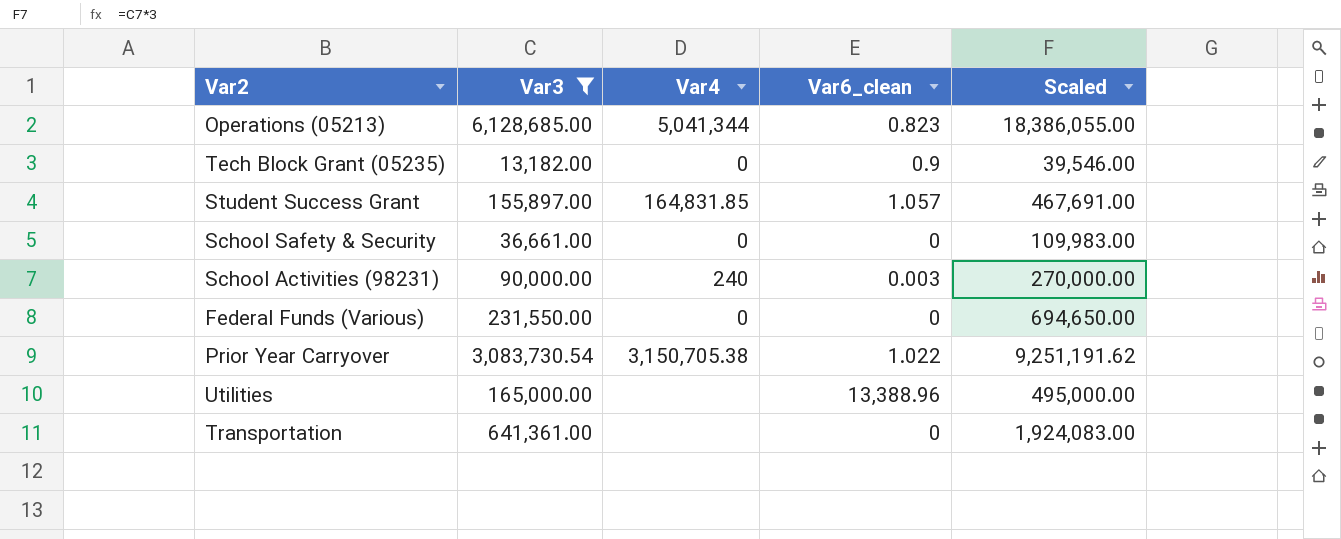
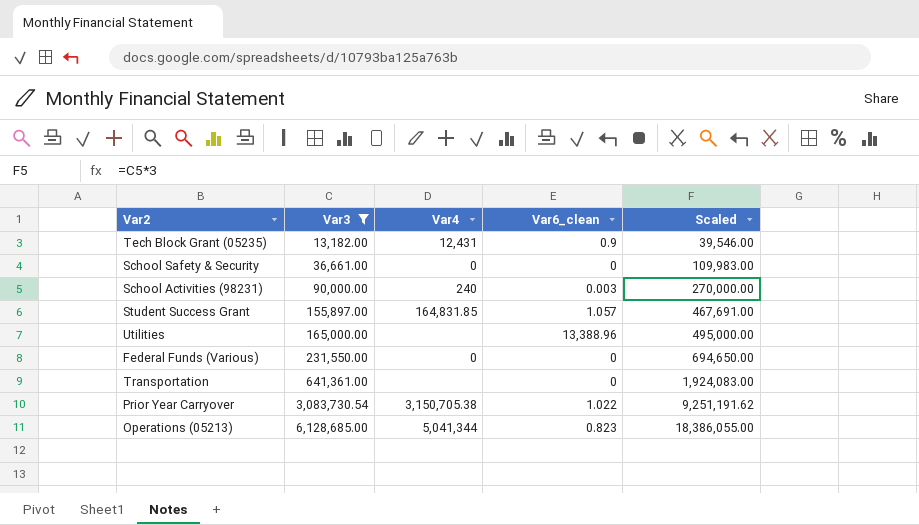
row order: none -> Var3 ascending
Tech Block Grant (05235) | Var4: 0 -> 12,431

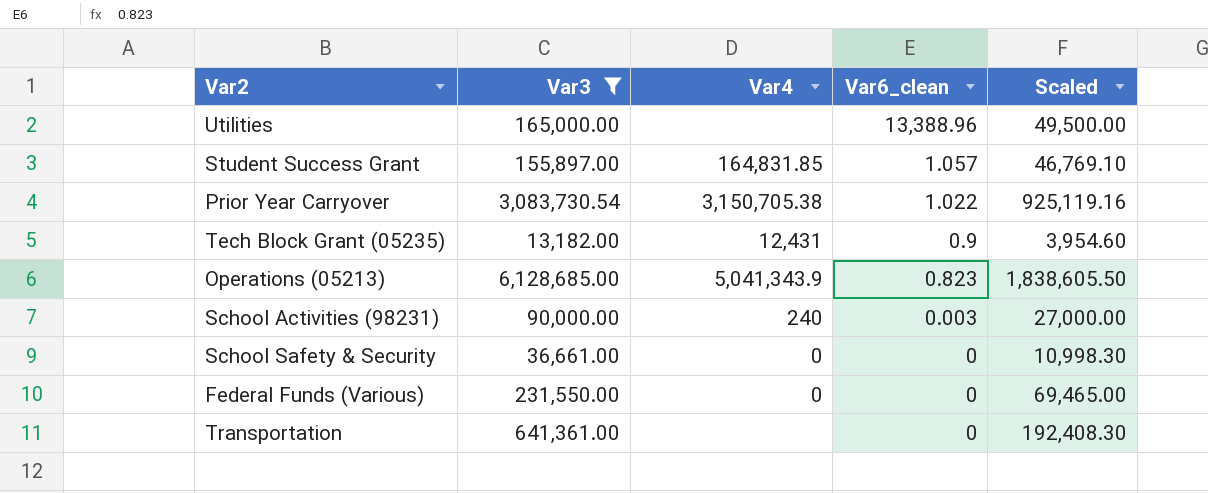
row order: Var3 ascending -> Var6_clean descending
column Scaled | formula: [Var3] * 3 -> [Var3] * 0.3
Operations (05213) | Var4: 5,041,344 -> 5,041,343.9

